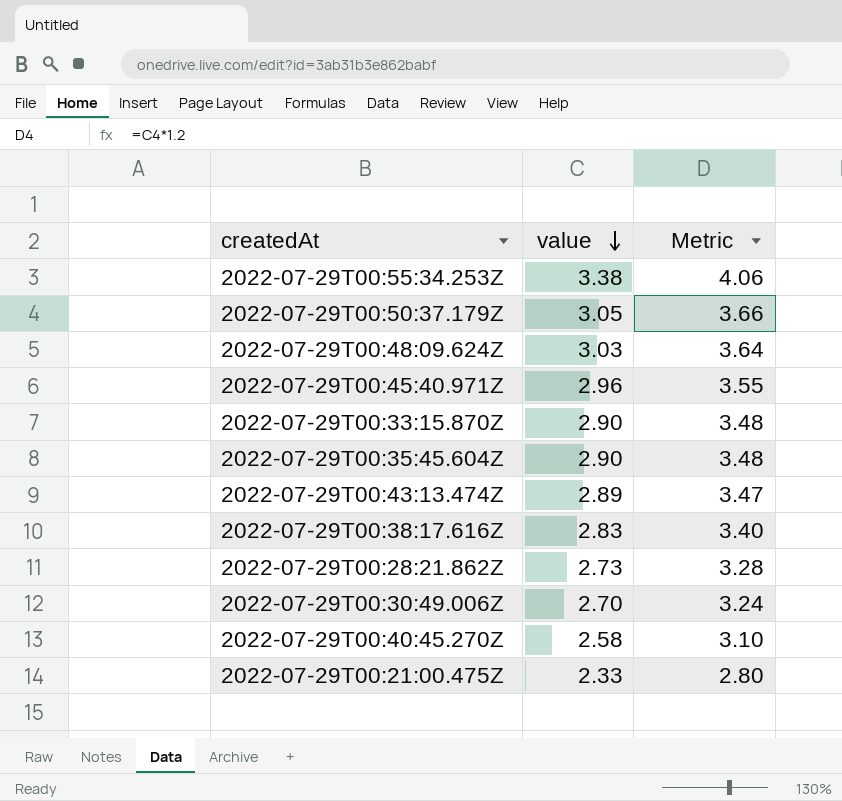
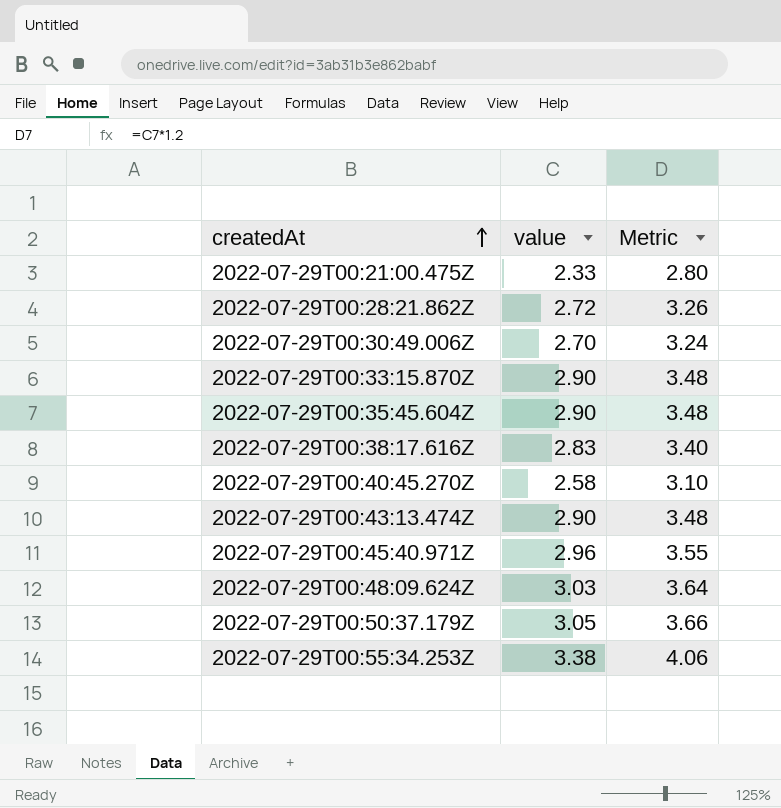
row order: value descending -> createdAt ascending
2022-07-29T00:28:21.862Z | value: 2.73 -> 2.72
2022-07-29T00:28:21.862Z | Metric: 3.28 -> 3.26
2022-07-29T00:43:13.474Z | value: 2.89 -> 2.90
2022-07-29T00:43:13.474Z | Metric: 3.47 -> 3.48

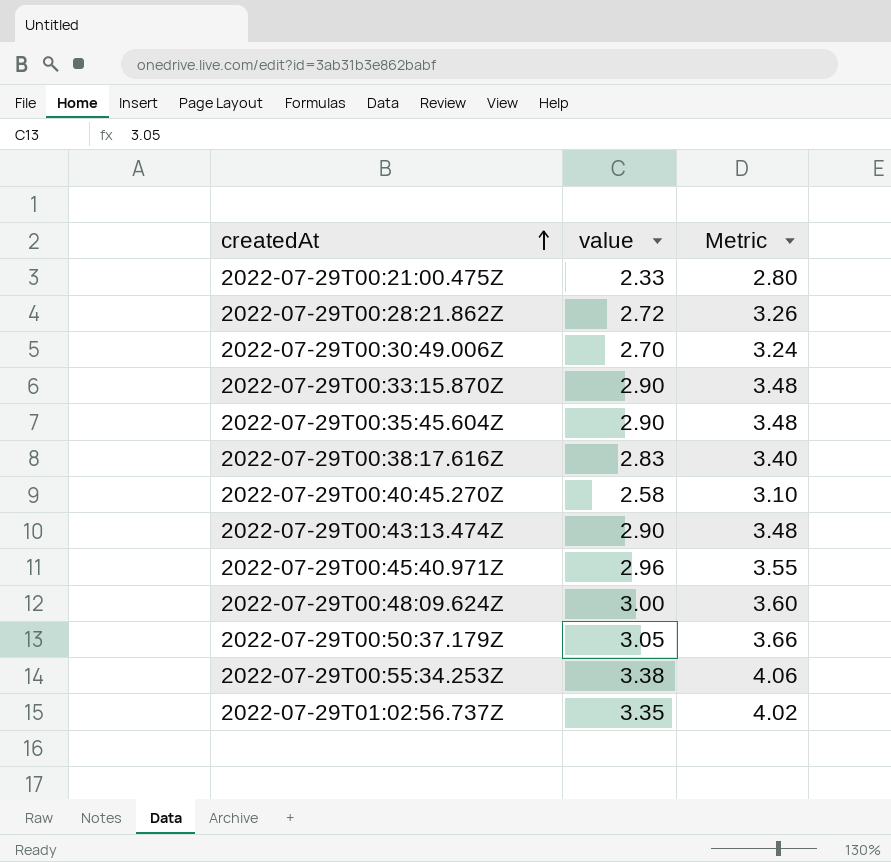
2022-07-29T00:48:09.624Z | value: 3.03 -> 3.00
2022-07-29T00:48:09.624Z | Metric: 3.64 -> 3.60
row 2022-07-29T01:02:56.737Z: none -> 3.35 | 4.02

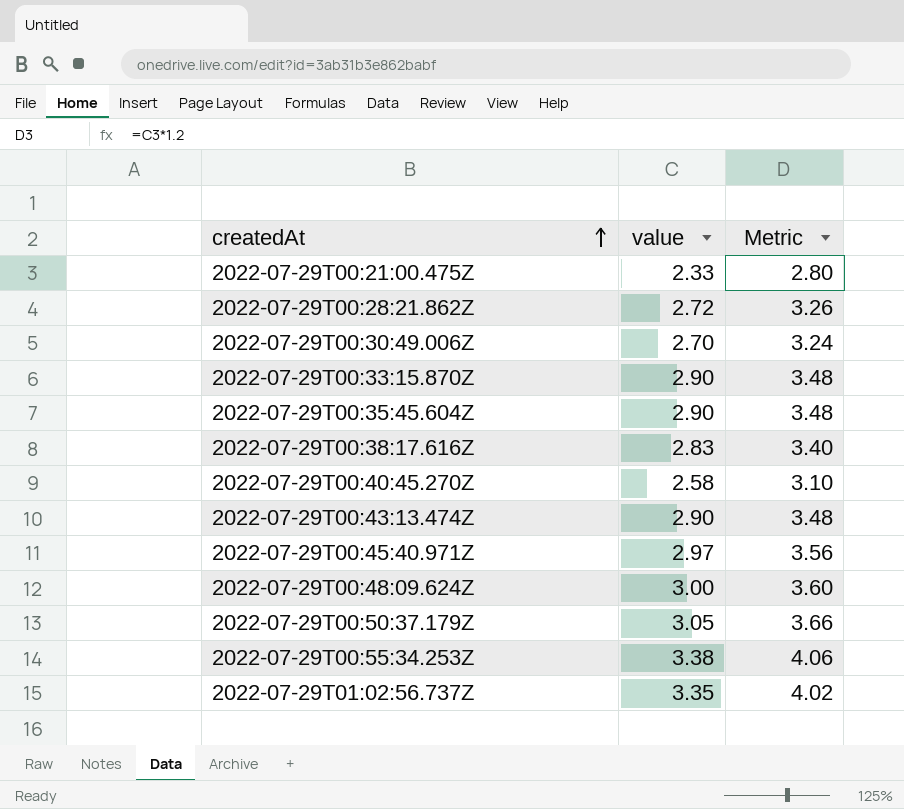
2022-07-29T00:45:40.971Z | value: 2.96 -> 2.97
2022-07-29T00:45:40.971Z | Metric: 3.55 -> 3.56

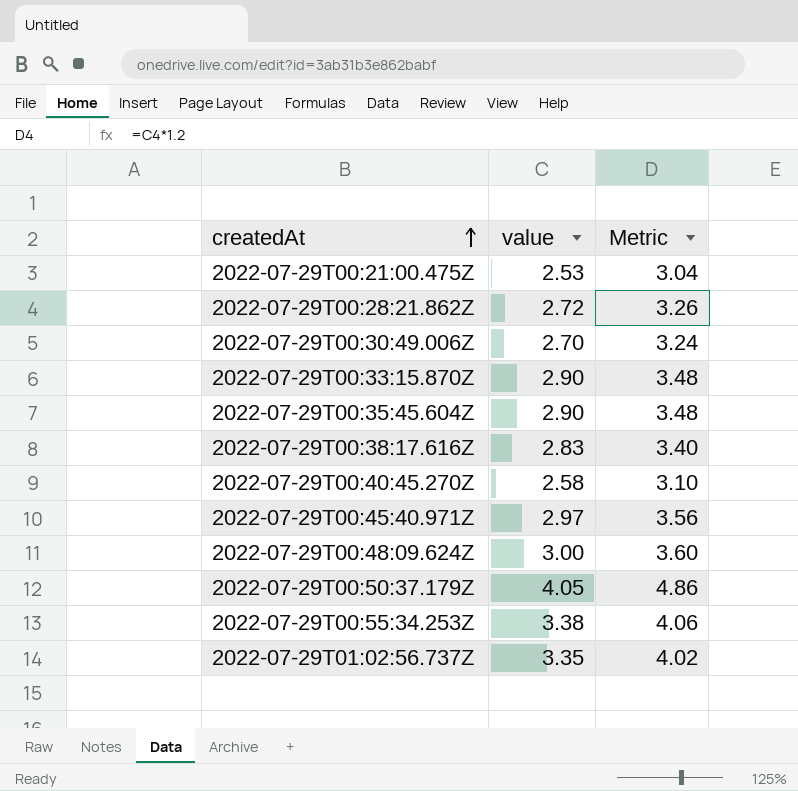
row 2022-07-29T00:43:13.474Z: 2.90 | 3.48 -> none
2022-07-29T00:21:00.475Z | value: 2.33 -> 2.53
2022-07-29T00:21:00.475Z | Metric: 2.80 -> 3.04
2022-07-29T00:50:37.179Z | value: 3.05 -> 4.05
2022-07-29T00:50:37.179Z | Metric: 3.66 -> 4.86

